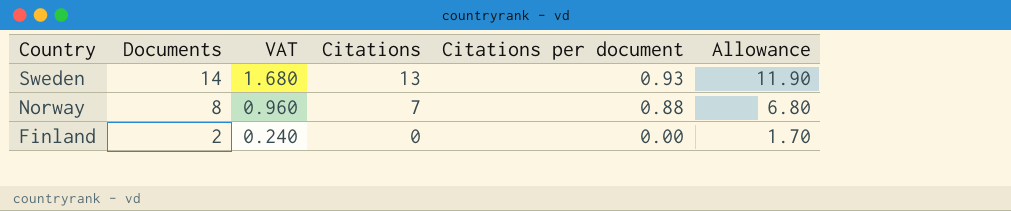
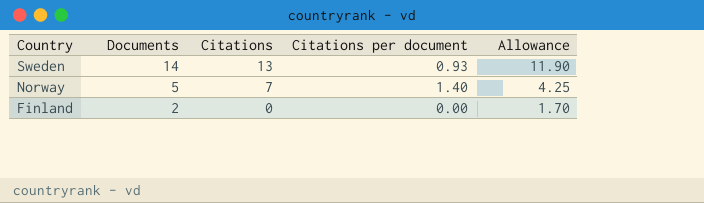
column VAT | formula: [Documents] * 0.12 -> none
Norway | Documents: 8 -> 5
Norway | Citations per document: 0.88 -> 1.40
Norway | Allowance: 6.80 -> 4.25

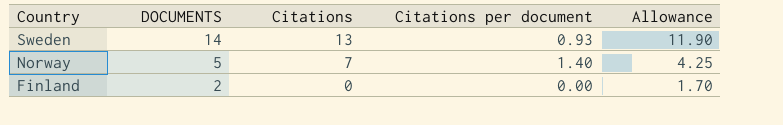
column name: Documents -> DOCUMENTS

